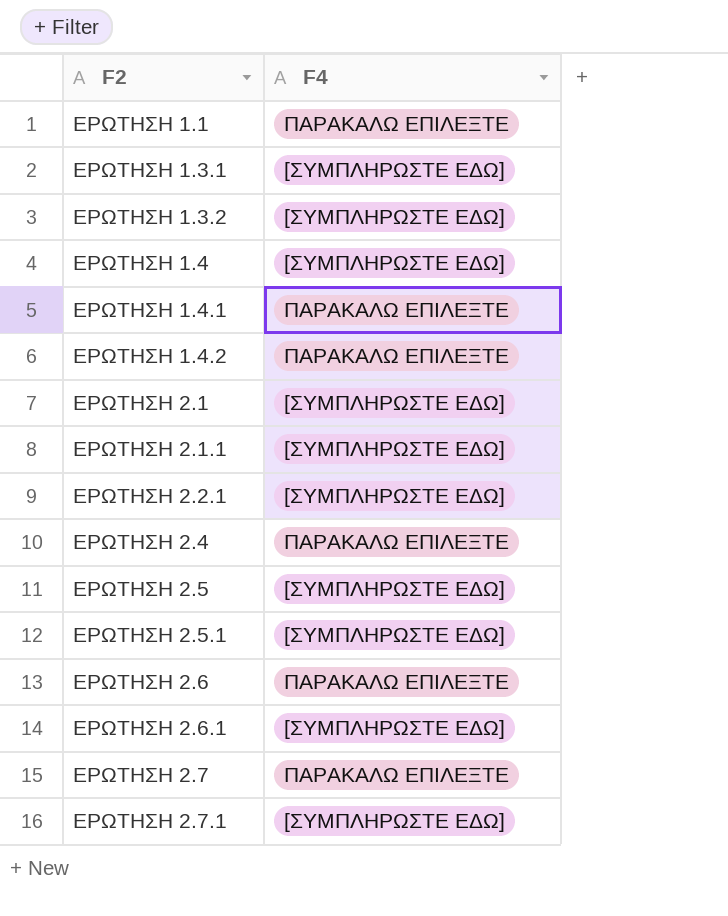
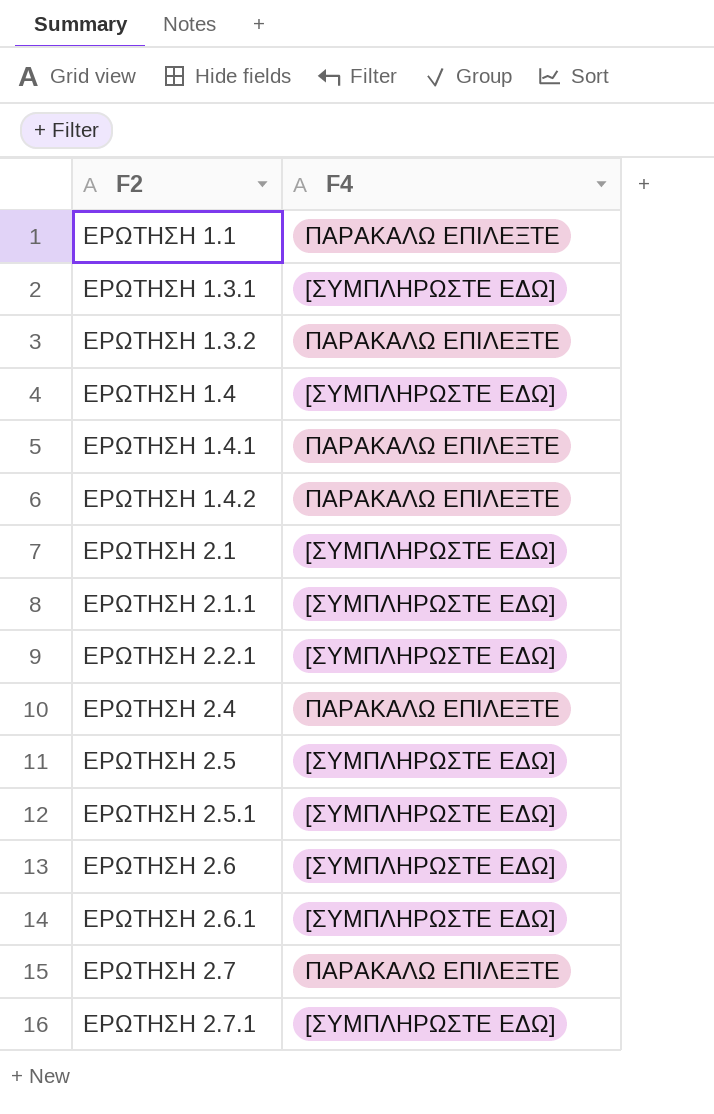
ΕΡΩΤΗΣΗ 1.3.2 | F4: [ΣΥΜΠΛΗΡΩΣΤΕ ΕΔΩ] -> ΠΑΡΑΚΑΛΩ ΕΠΙΛΕΞΤΕ
ΕΡΩΤΗΣΗ 2.6 | F4: ΠΑΡΑΚΑΛΩ ΕΠΙΛΕΞΤΕ -> [ΣΥΜΠΛΗΡΩΣΤΕ ΕΔΩ]

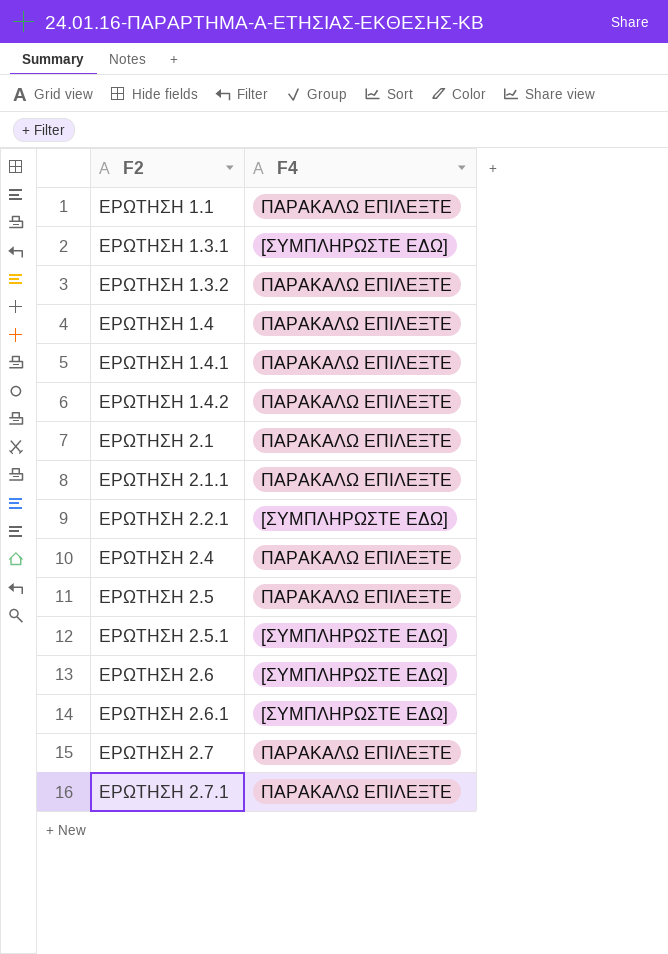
ΕΡΩΤΗΣΗ 1.4 | F4: [ΣΥΜΠΛΗΡΩΣΤΕ ΕΔΩ] -> ΠΑΡΑΚΑΛΩ ΕΠΙΛΕΞΤΕ
ΕΡΩΤΗΣΗ 2.1 | F4: [ΣΥΜΠΛΗΡΩΣΤΕ ΕΔΩ] -> ΠΑΡΑΚΑΛΩ ΕΠΙΛΕΞΤΕ
ΕΡΩΤΗΣΗ 2.1.1 | F4: [ΣΥΜΠΛΗΡΩΣΤΕ ΕΔΩ] -> ΠΑΡΑΚΑΛΩ ΕΠΙΛΕΞΤΕ
ΕΡΩΤΗΣΗ 2.5 | F4: [ΣΥΜΠΛΗΡΩΣΤΕ ΕΔΩ] -> ΠΑΡΑΚΑΛΩ ΕΠΙΛΕΞΤΕ
ΕΡΩΤΗΣΗ 2.7.1 | F4: [ΣΥΜΠΛΗΡΩΣΤΕ ΕΔΩ] -> ΠΑΡΑΚΑΛΩ ΕΠΙΛΕΞΤΕ

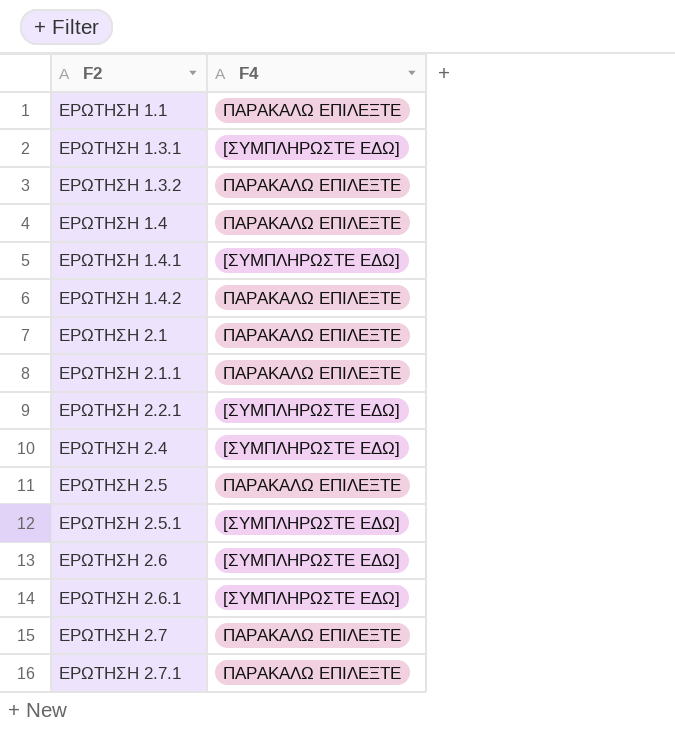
ΕΡΩΤΗΣΗ 1.4.1 | F4: ΠΑΡΑΚΑΛΩ ΕΠΙΛΕΞΤΕ -> [ΣΥΜΠΛΗΡΩΣΤΕ ΕΔΩ]
ΕΡΩΤΗΣΗ 2.4 | F4: ΠΑΡΑΚΑΛΩ ΕΠΙΛΕΞΤΕ -> [ΣΥΜΠΛΗΡΩΣΤΕ ΕΔΩ]

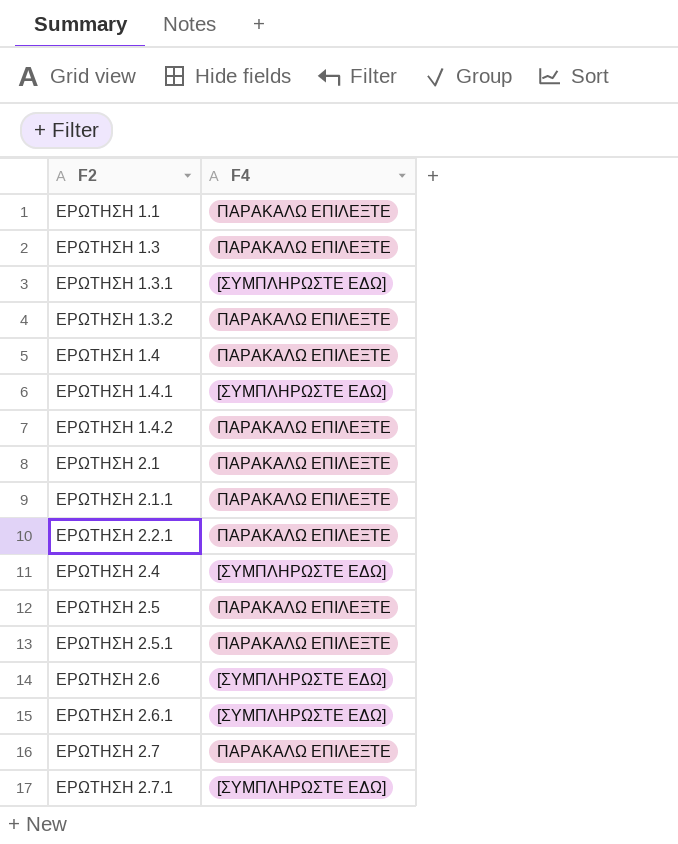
row ΕΡΩΤΗΣΗ 1.3: none -> ΠΑΡΑΚΑΛΩ ΕΠΙΛΕΞΤΕ
ΕΡΩΤΗΣΗ 2.2.1 | F4: [ΣΥΜΠΛΗΡΩΣΤΕ ΕΔΩ] -> ΠΑΡΑΚΑΛΩ ΕΠΙΛΕΞΤΕ
ΕΡΩΤΗΣΗ 2.5.1 | F4: [ΣΥΜΠΛΗΡΩΣΤΕ ΕΔΩ] -> ΠΑΡΑΚΑΛΩ ΕΠΙΛΕΞΤΕ
ΕΡΩΤΗΣΗ 2.7.1 | F4: ΠΑΡΑΚΑΛΩ ΕΠΙΛΕΞΤΕ -> [ΣΥΜΠΛΗΡΩΣΤΕ ΕΔΩ]

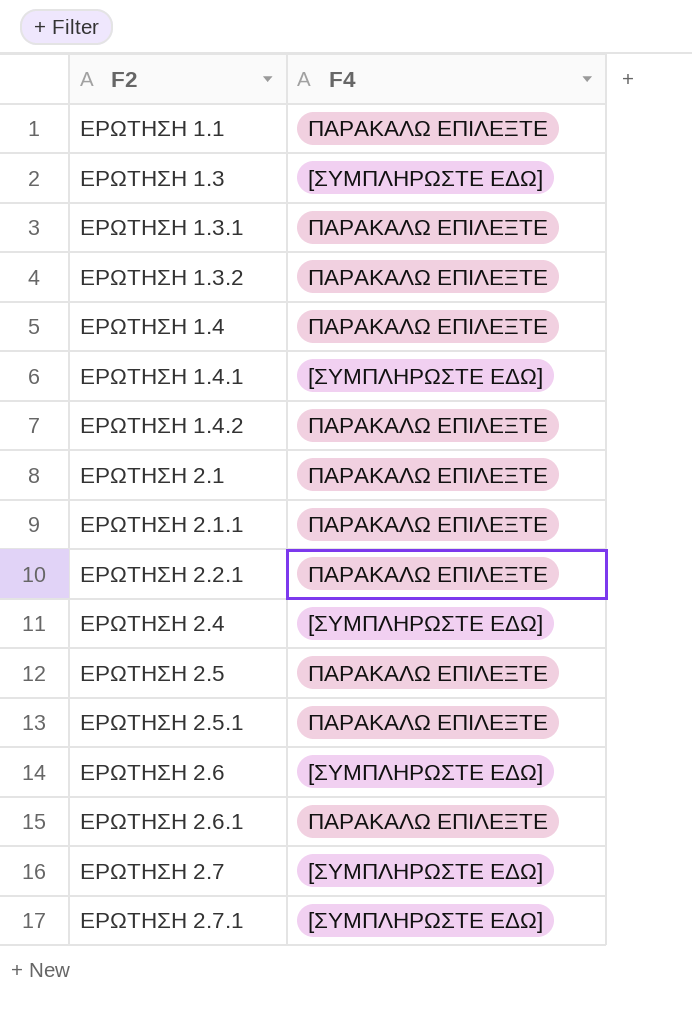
ΕΡΩΤΗΣΗ 1.3 | F4: ΠΑΡΑΚΑΛΩ ΕΠΙΛΕΞΤΕ -> [ΣΥΜΠΛΗΡΩΣΤΕ ΕΔΩ]
ΕΡΩΤΗΣΗ 1.3.1 | F4: [ΣΥΜΠΛΗΡΩΣΤΕ ΕΔΩ] -> ΠΑΡΑΚΑΛΩ ΕΠΙΛΕΞΤΕ
ΕΡΩΤΗΣΗ 2.6.1 | F4: [ΣΥΜΠΛΗΡΩΣΤΕ ΕΔΩ] -> ΠΑΡΑΚΑΛΩ ΕΠΙΛΕΞΤΕ
ΕΡΩΤΗΣΗ 2.7 | F4: ΠΑΡΑΚΑΛΩ ΕΠΙΛΕΞΤΕ -> [ΣΥΜΠΛΗΡΩΣΤΕ ΕΔΩ]

